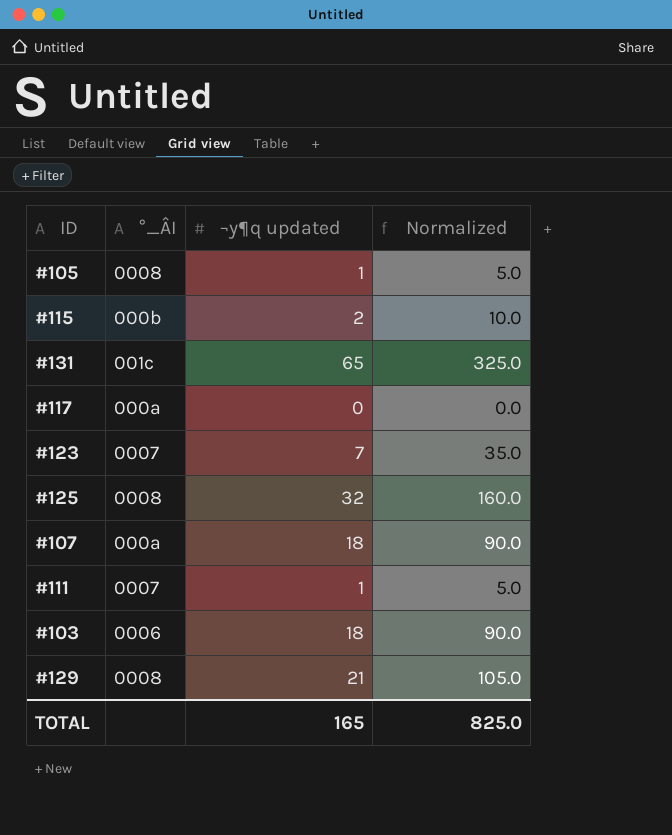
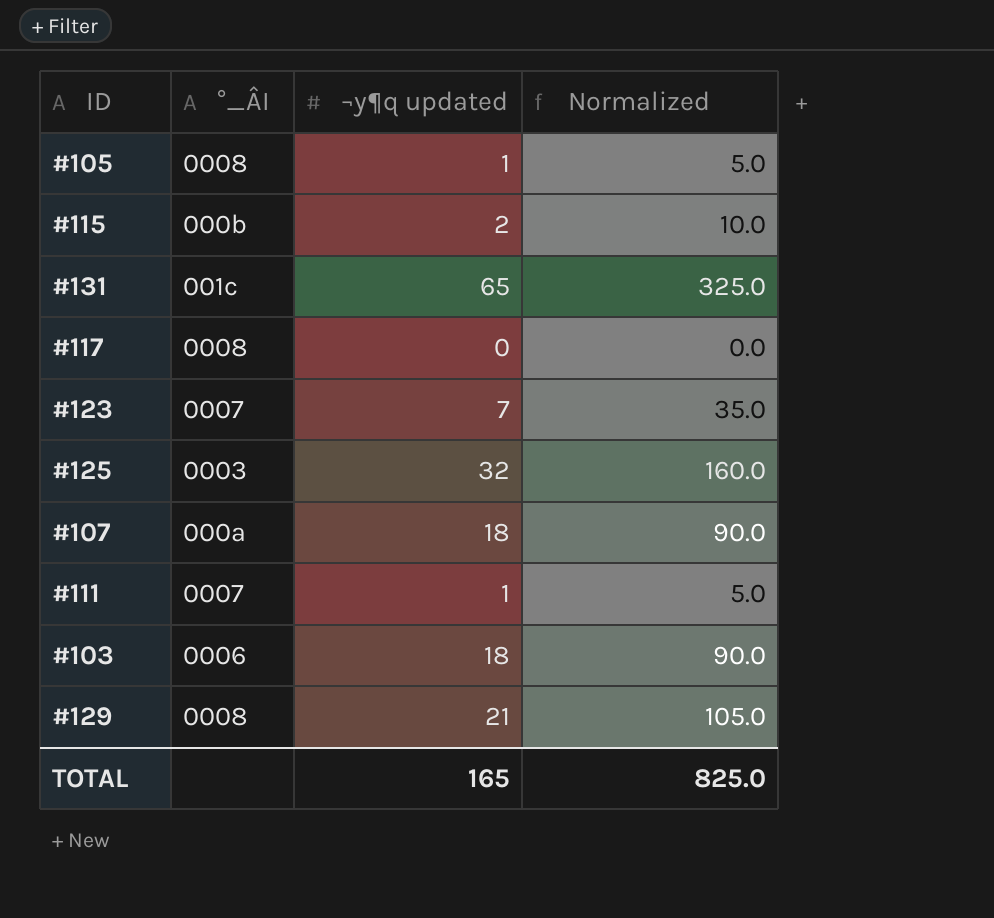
#117 | °_ÂI: 000a -> 0008
#125 | °_ÂI: 0008 -> 0003

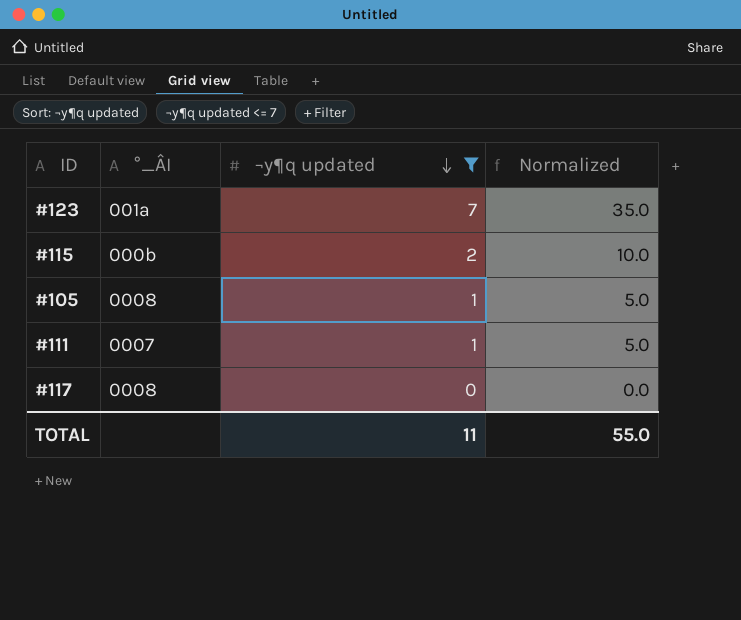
filter: none -> ¬y¶q updated <= 7
row order: none -> ¬y¶q updated descending
#123 | °_ÂI: 0007 -> 001a
TOTAL | ¬y¶q updated: 165 -> 11
TOTAL | Normalized: 825.0 -> 55.0

